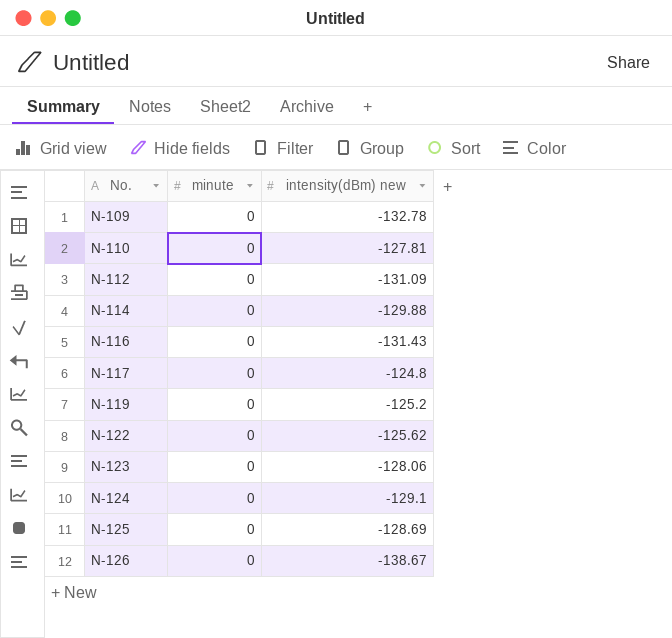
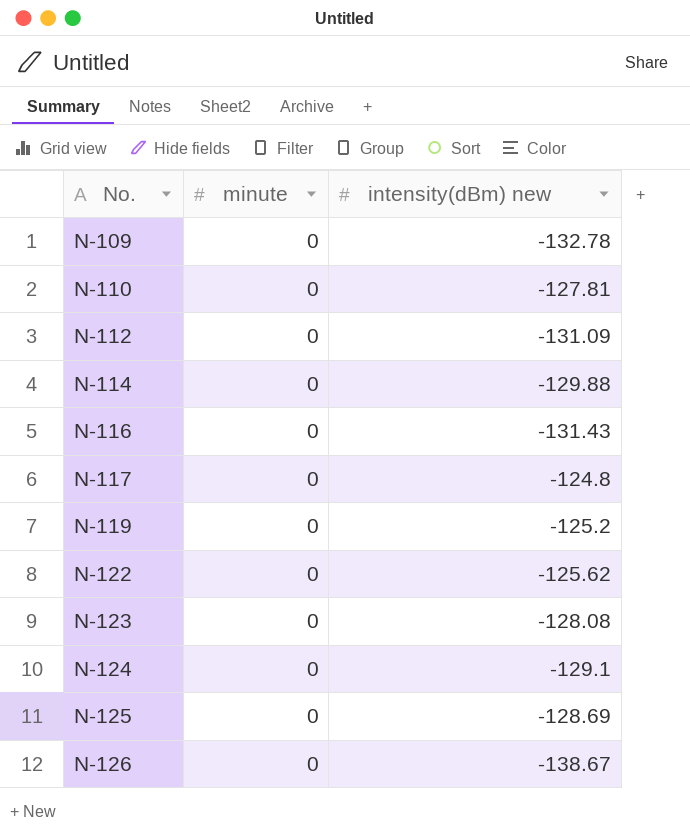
N-123 | intensity(dBm) new: -128.06 -> -128.08

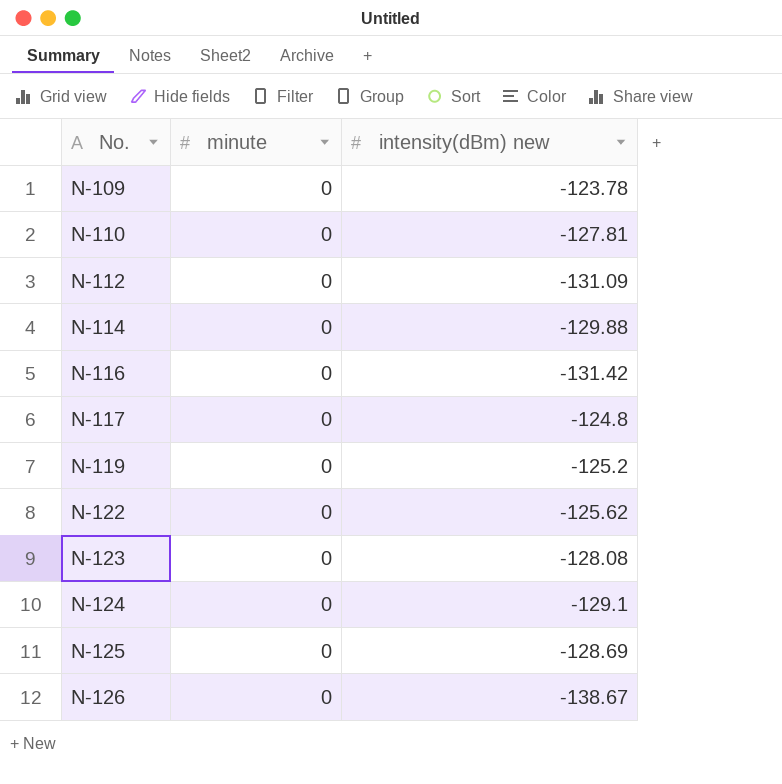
N-109 | intensity(dBm) new: -132.78 -> -123.78
N-116 | intensity(dBm) new: -131.43 -> -131.42

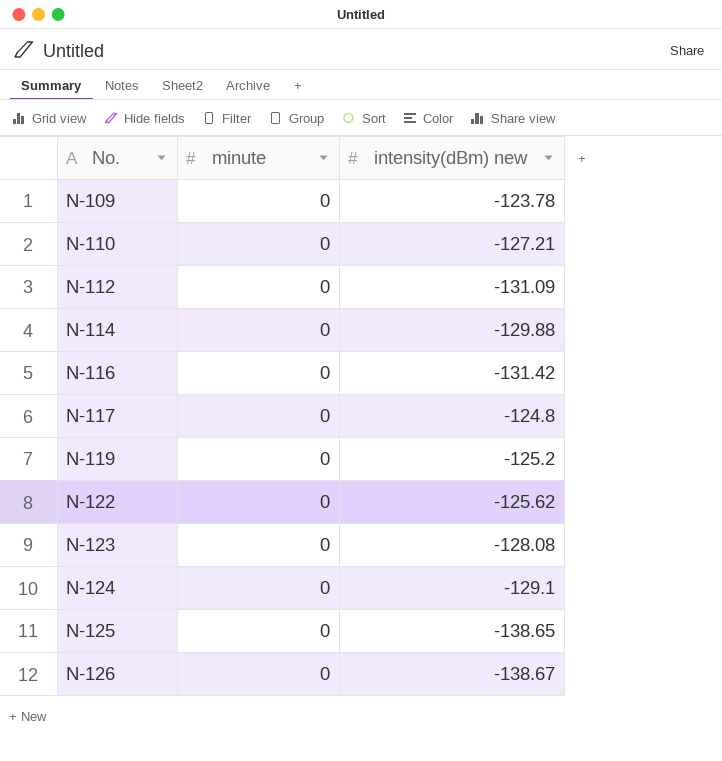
N-110 | intensity(dBm) new: -127.81 -> -127.21
N-125 | intensity(dBm) new: -128.69 -> -138.65

